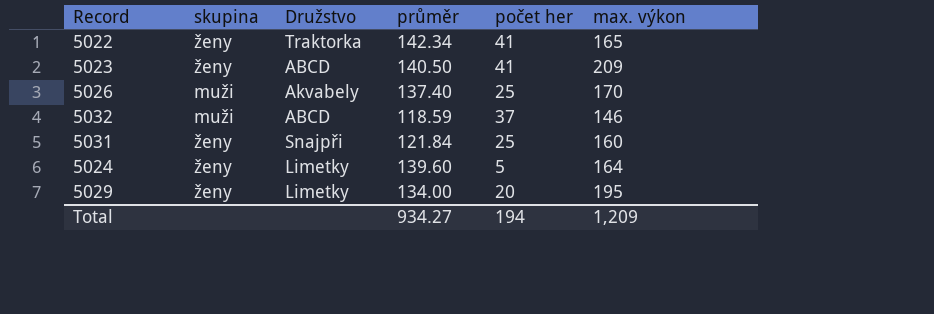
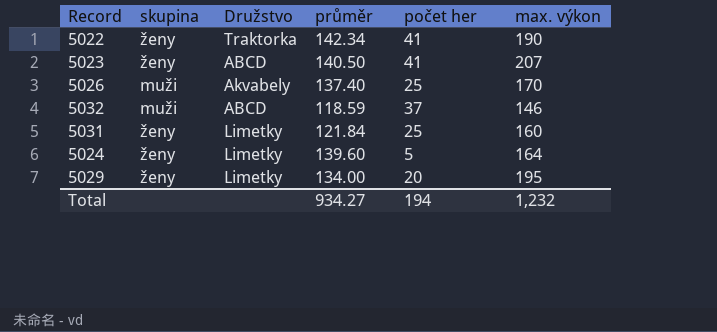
5022 | max. výkon: 165 -> 190
5023 | max. výkon: 209 -> 207
5031 | Družstvo: Snajpři -> Limetky
Total | max. výkon: 1,209 -> 1,232

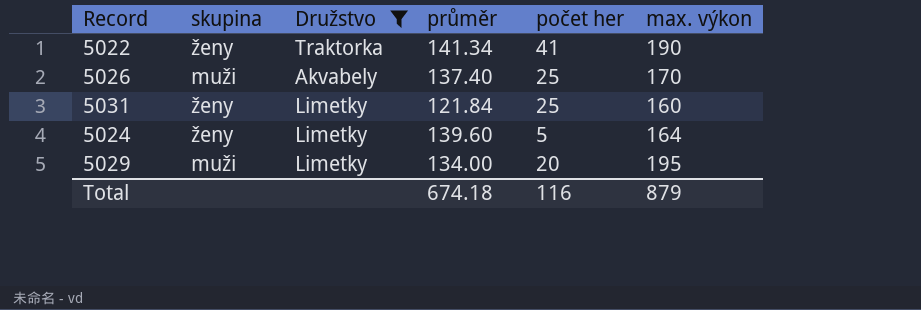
filter: none -> Družstvo != ABCD
5022 | průměr: 142.34 -> 141.34
5029 | skupina: ženy -> muži
Total | průměr: 934.27 -> 674.18
Total | počet her: 194 -> 116
Total | max. výkon: 1,232 -> 879

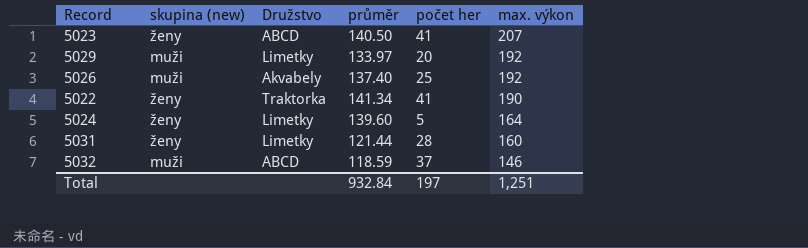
filter: Družstvo != ABCD -> none
row order: none -> max. výkon descending
column name: skupina -> skupina (new)
5029 | průměr: 134.00 -> 133.97
5029 | max. výkon: 195 -> 192
5026 | max. výkon: 170 -> 192
5031 | průměr: 121.84 -> 121.44
5031 | počet her: 25 -> 28
Total | průměr: 674.18 -> 932.84
Total | počet her: 116 -> 197
Total | max. výkon: 879 -> 1,251

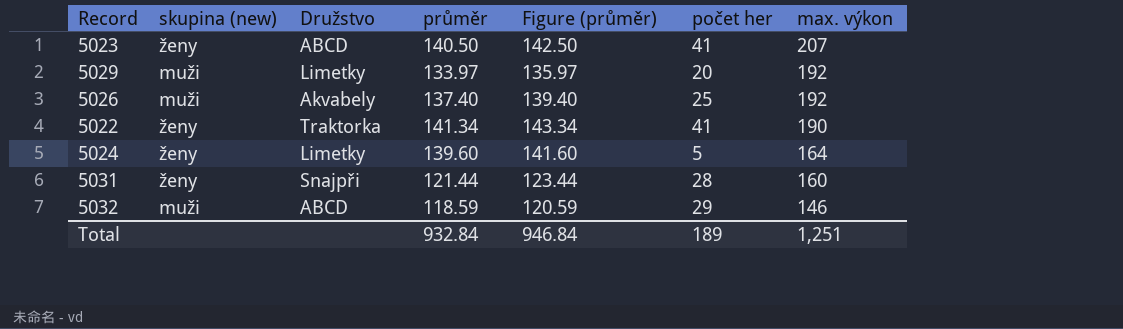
column Figure (průměr) | formula: none -> [průměr] + 2
5031 | Družstvo: Limetky -> Snajpři
5032 | počet her: 37 -> 29
Total | počet her: 197 -> 189

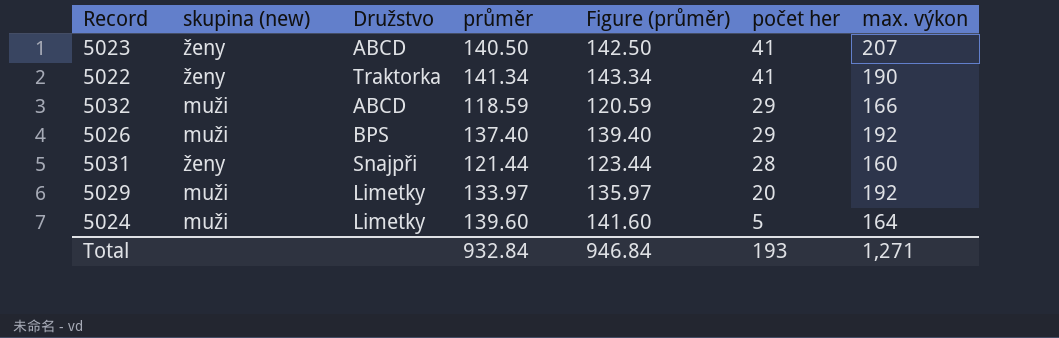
row order: max. výkon descending -> počet her descending
5032 | max. výkon: 146 -> 166
5026 | Družstvo: Akvabely -> BPS
5026 | počet her: 25 -> 29
5024 | skupina (new): ženy -> muži
Total | počet her: 189 -> 193
Total | max. výkon: 1,251 -> 1,271

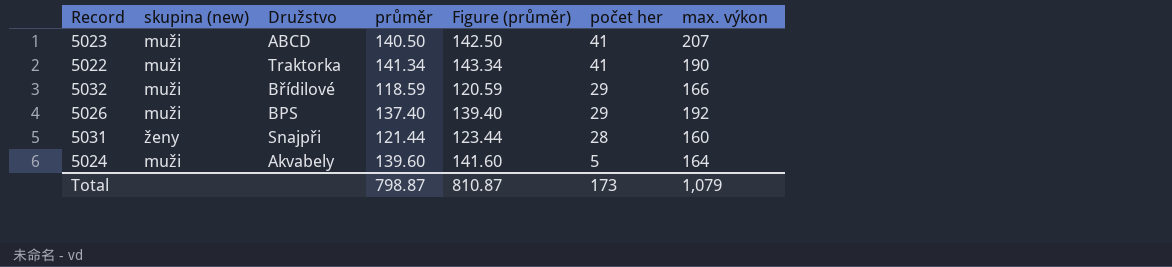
row 5029: muži | Limetky | 133.97 | 135.97 | 20 | 192 -> none
5023 | skupina (new): ženy -> muži
5022 | skupina (new): ženy -> muži
5032 | Družstvo: ABCD -> Břídilové
5024 | Družstvo: Limetky -> Akvabely
Total | průměr: 932.84 -> 798.87
Total | Figure (průměr): 946.84 -> 810.87
Total | počet her: 193 -> 173
Total | max. výkon: 1,271 -> 1,079

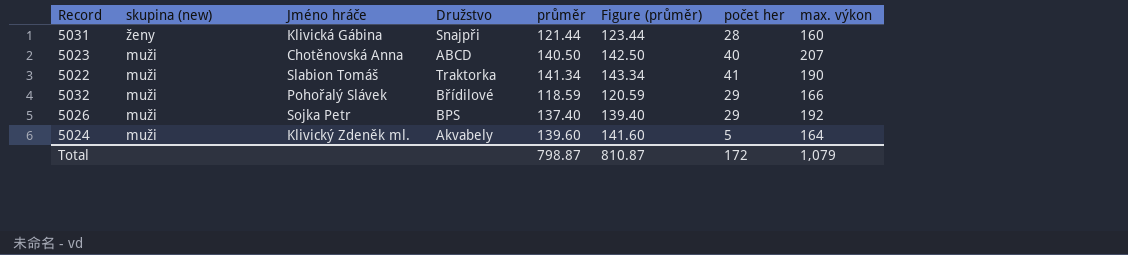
row order: počet her descending -> skupina (new) descending
column Jméno hráče | position: none -> 3
5023 | počet her: 41 -> 40
Total | počet her: 173 -> 172

